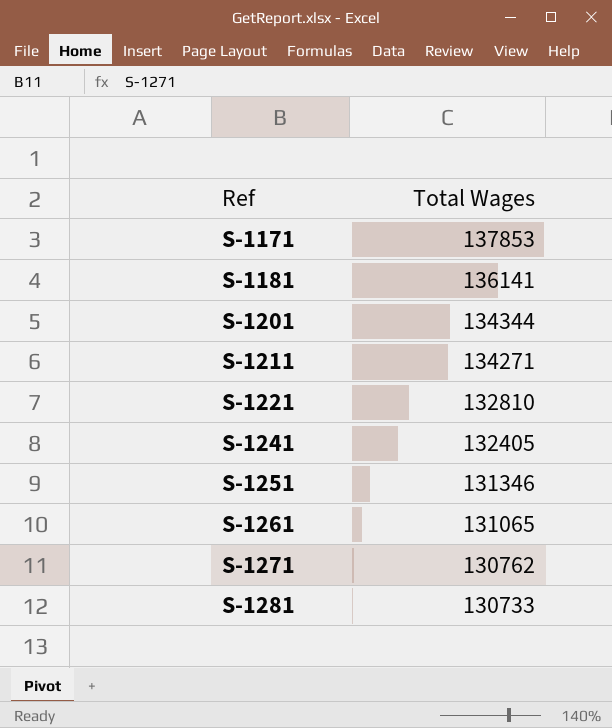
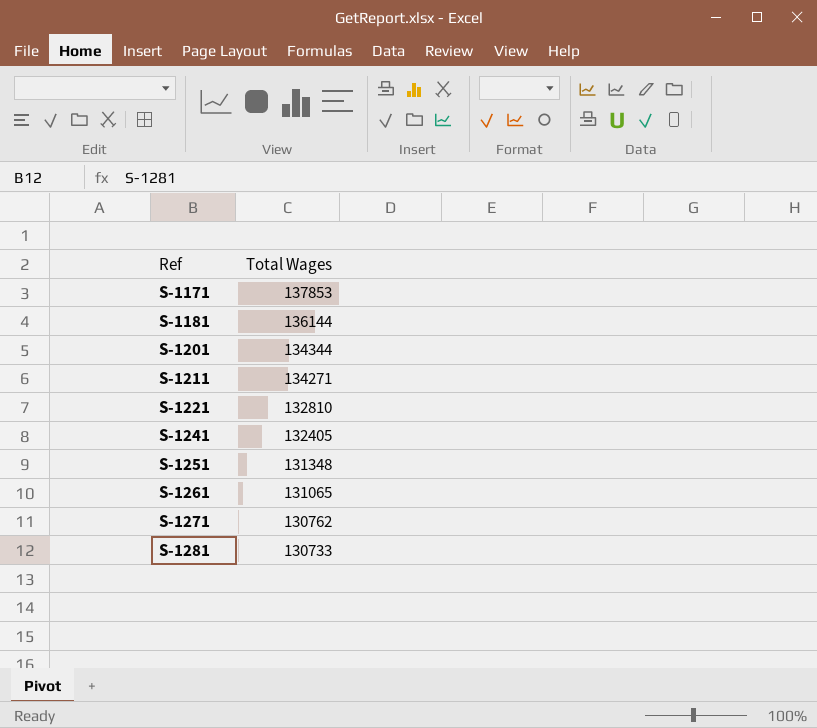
S-1181 | Total Wages: 136141 -> 136144
S-1251 | Total Wages: 131346 -> 131348

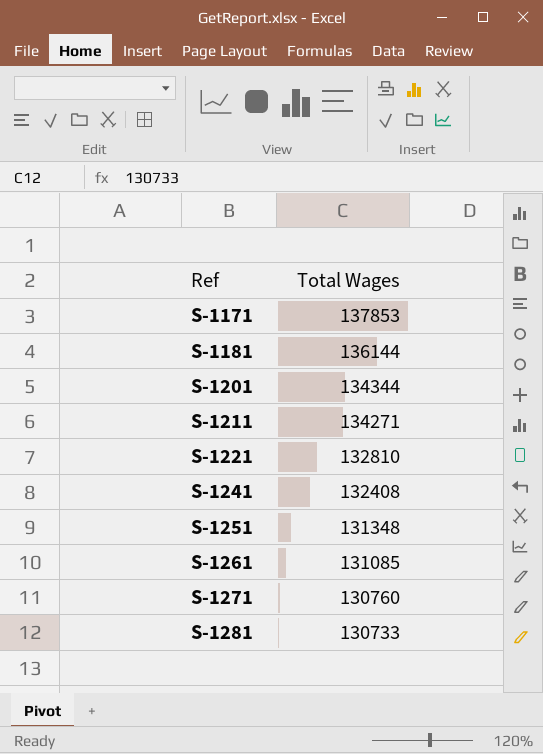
S-1241 | Total Wages: 132405 -> 132408
S-1261 | Total Wages: 131065 -> 131085
S-1271 | Total Wages: 130762 -> 130760

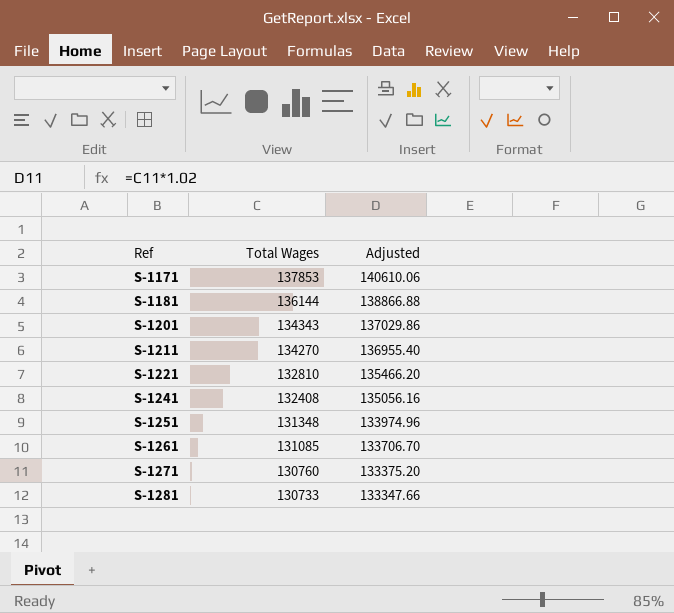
column Adjusted | formula: none -> [Total Wages] * 1.02
S-1201 | Total Wages: 134344 -> 134343
S-1211 | Total Wages: 134271 -> 134270

